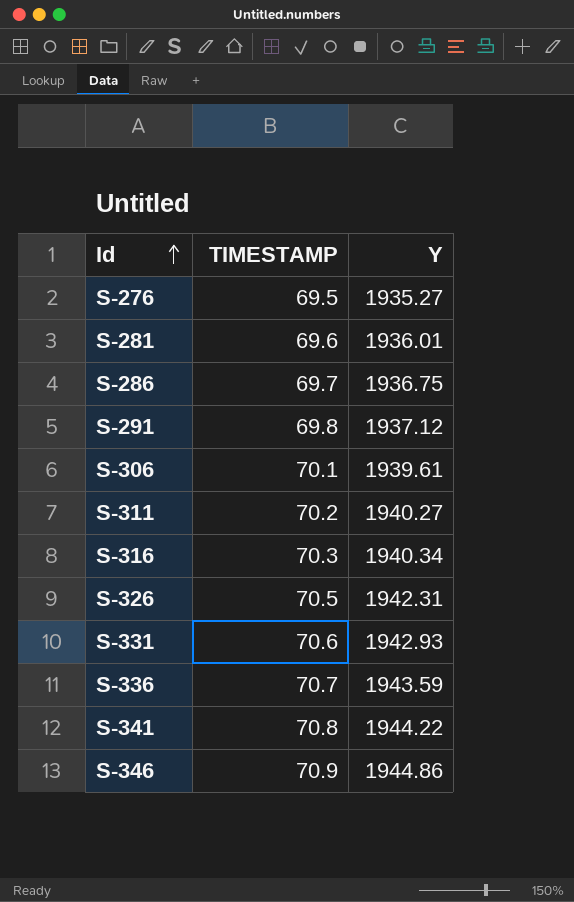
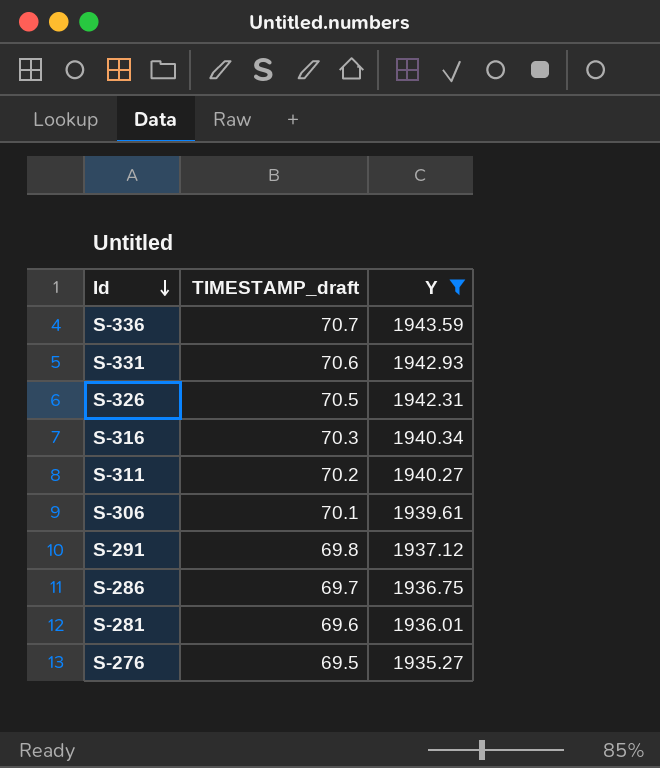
filter: none -> Y <= 1943.59
row order: Id ascending -> Id descending
column name: TIMESTAMP -> TIMESTAMP_draft

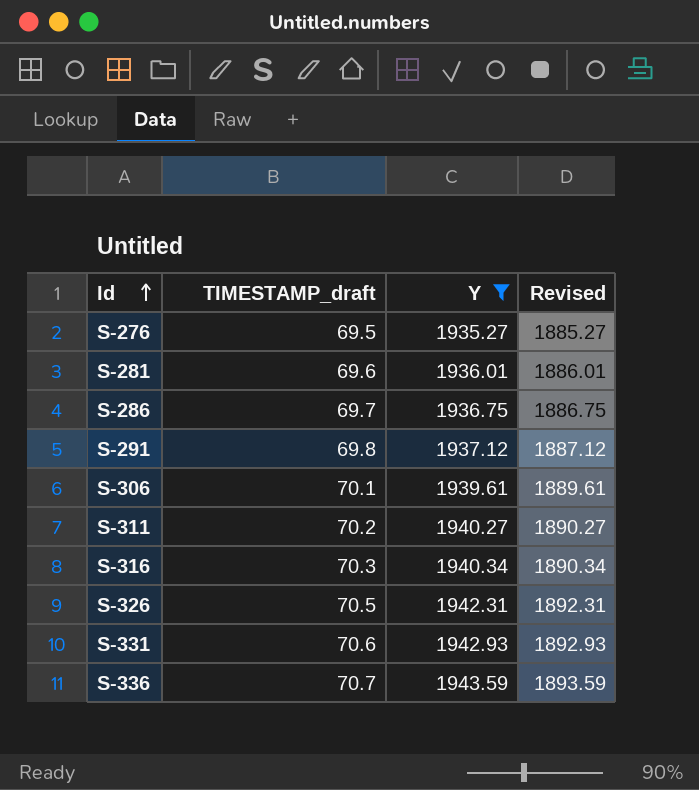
row order: Id descending -> Id ascending
column Revised | formula: none -> [Y] - 50

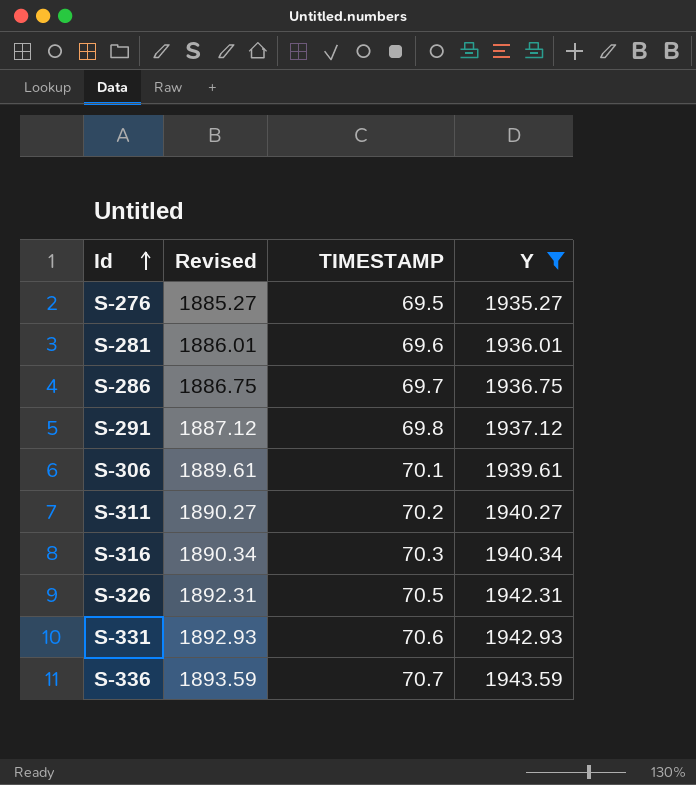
column Revised | position: 4 -> 2
column name: TIMESTAMP_draft -> TIMESTAMP

